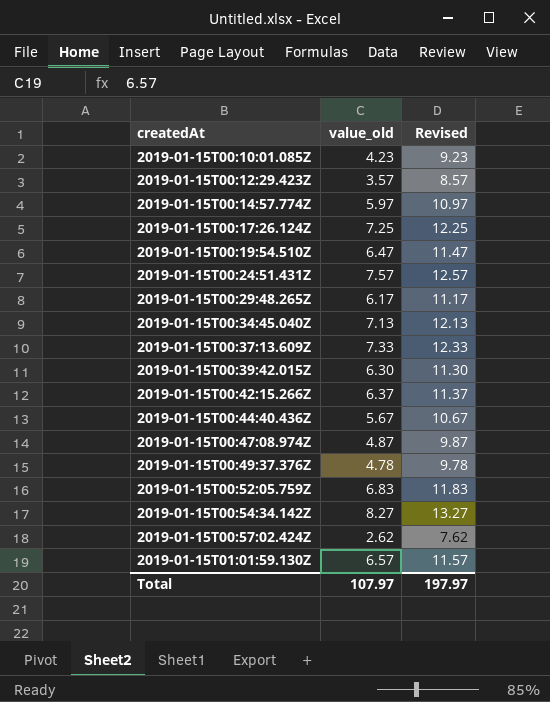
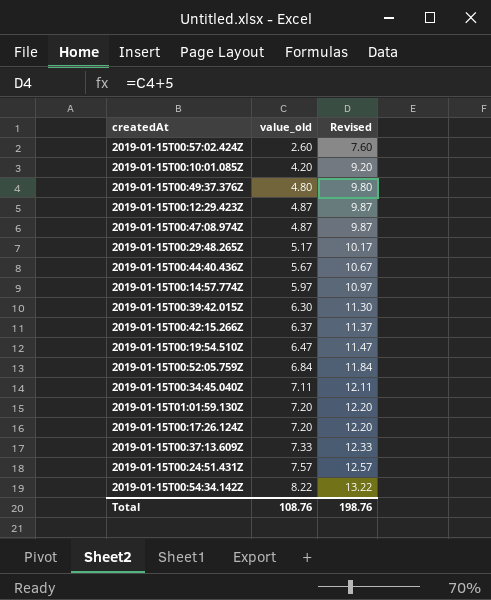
row order: createdAt ascending -> value_old ascending
2019-01-15T00:57:02.424Z | value_old: 2.62 -> 2.60
2019-01-15T00:57:02.424Z | Revised: 7.62 -> 7.60
2019-01-15T00:10:01.085Z | value_old: 4.23 -> 4.20
2019-01-15T00:10:01.085Z | Revised: 9.23 -> 9.20
2019-01-15T00:49:37.376Z | value_old: 4.78 -> 4.80
2019-01-15T00:49:37.376Z | Revised: 9.78 -> 9.80
2019-01-15T00:12:29.423Z | value_old: 3.57 -> 4.87
2019-01-15T00:12:29.423Z | Revised: 8.57 -> 9.87
2019-01-15T00:29:48.265Z | value_old: 6.17 -> 5.17
2019-01-15T00:29:48.265Z | Revised: 11.17 -> 10.17
2019-01-15T00:52:05.759Z | value_old: 6.83 -> 6.84
2019-01-15T00:52:05.759Z | Revised: 11.83 -> 11.84
2019-01-15T00:34:45.040Z | value_old: 7.13 -> 7.11
2019-01-15T00:34:45.040Z | Revised: 12.13 -> 12.11
2019-01-15T01:01:59.130Z | value_old: 6.57 -> 7.20
2019-01-15T01:01:59.130Z | Revised: 11.57 -> 12.20
2019-01-15T00:17:26.124Z | value_old: 7.25 -> 7.20
2019-01-15T00:17:26.124Z | Revised: 12.25 -> 12.20
2019-01-15T00:54:34.142Z | value_old: 8.27 -> 8.22
2019-01-15T00:54:34.142Z | Revised: 13.27 -> 13.22
Total | value_old: 107.97 -> 108.76
Total | Revised: 197.97 -> 198.76

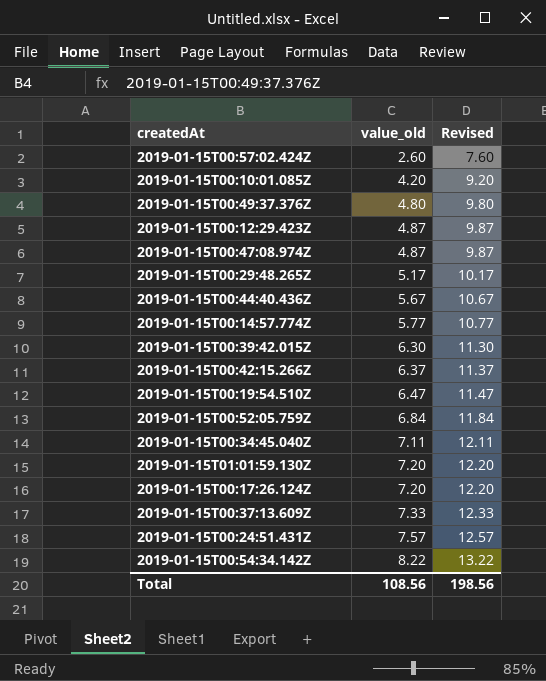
2019-01-15T00:14:57.774Z | value_old: 5.97 -> 5.77
2019-01-15T00:14:57.774Z | Revised: 10.97 -> 10.77
Total | value_old: 108.76 -> 108.56
Total | Revised: 198.76 -> 198.56

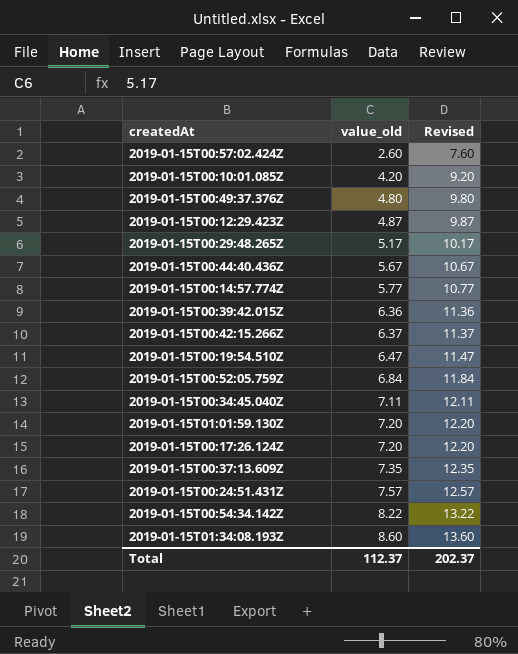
row 2019-01-15T00:47:08.974Z: 4.87 | 9.87 -> none
2019-01-15T00:39:42.015Z | value_old: 6.30 -> 6.36
2019-01-15T00:39:42.015Z | Revised: 11.30 -> 11.36
2019-01-15T00:37:13.609Z | value_old: 7.33 -> 7.35
2019-01-15T00:37:13.609Z | Revised: 12.33 -> 12.35
row 2019-01-15T01:34:08.193Z: none -> 8.60 | 13.60
Total | value_old: 108.56 -> 112.37
Total | Revised: 198.56 -> 202.37

